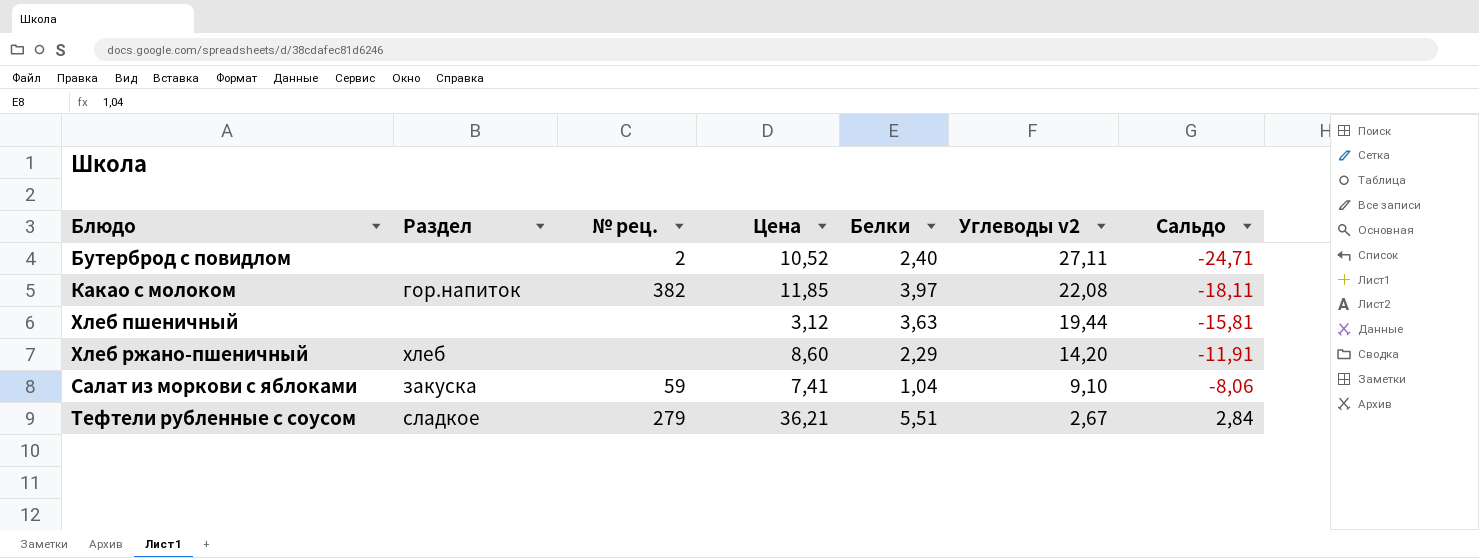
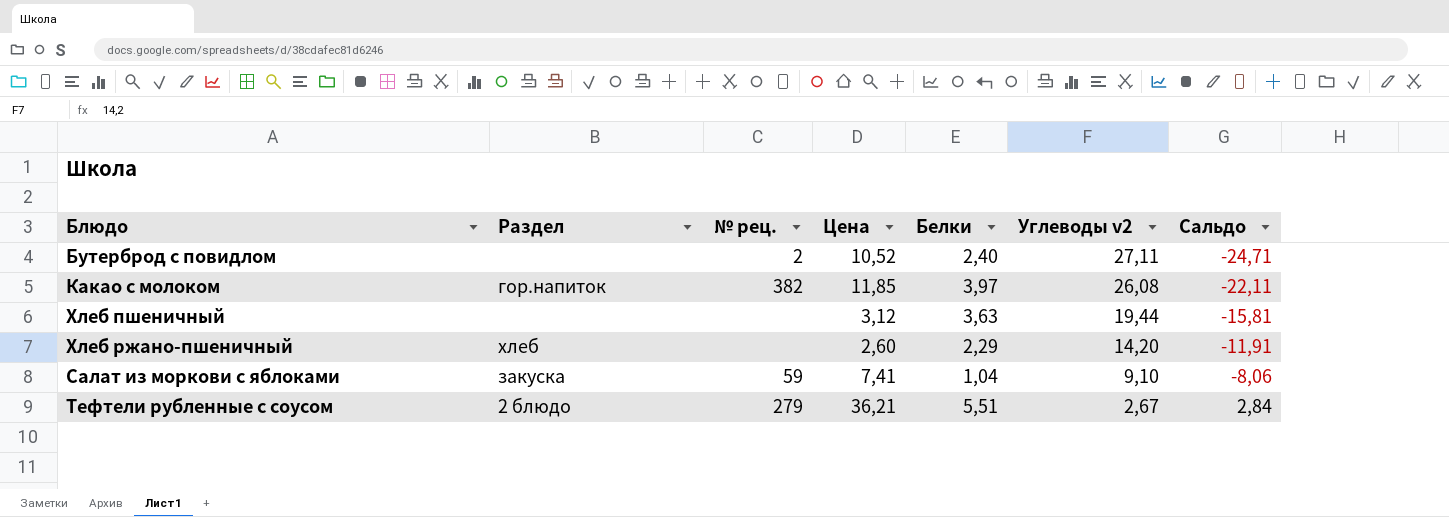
Какао с молоком | Углеводы v2: 22,08 -> 26,08
Какао с молоком | Сальдо: -18,11 -> -22,11
Хлеб ржано-пшеничный | Цена: 8,60 -> 2,60
Тефтели рубленные с соусом | Раздел: сладкое -> 2 блюдо

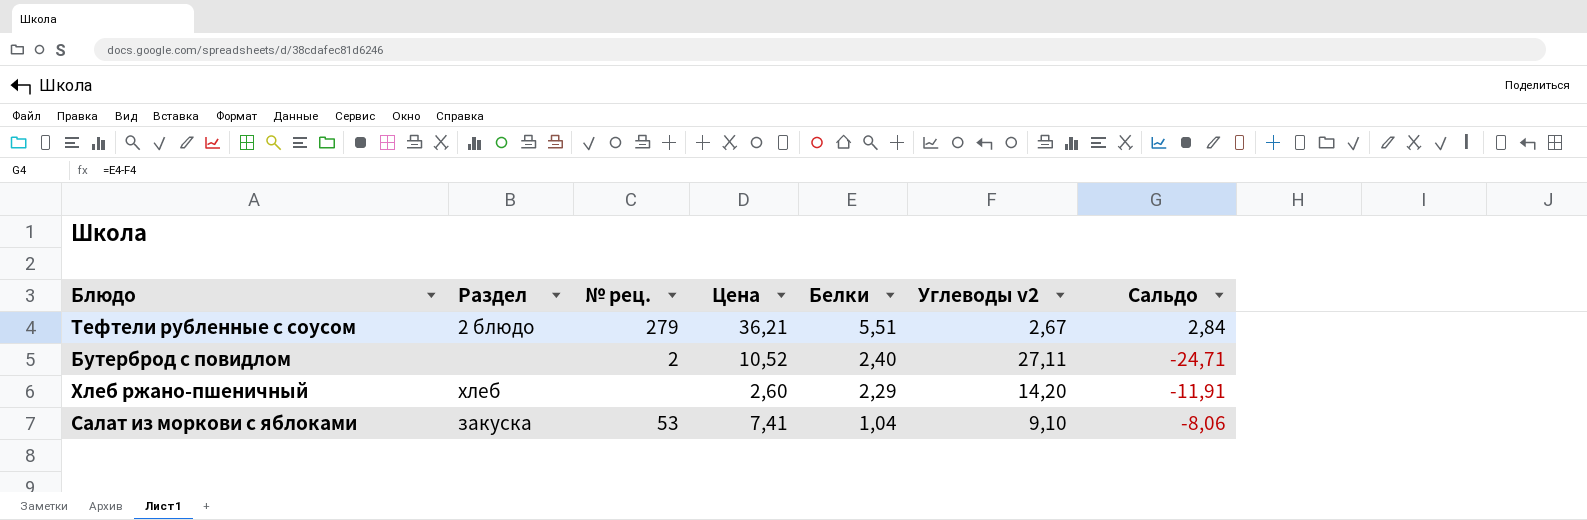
row order: Углеводы v2 descending -> Белки descending
row Какао с молоком: гор.напиток | 382 | 11,85 | 3,97 | 26,08 | -22,11 -> none
row Хлеб пшеничный: none | none | 3,12 | 3,63 | 19,44 | -15,81 -> none
Салат из моркови с яблоками | № рец.: 59 -> 53

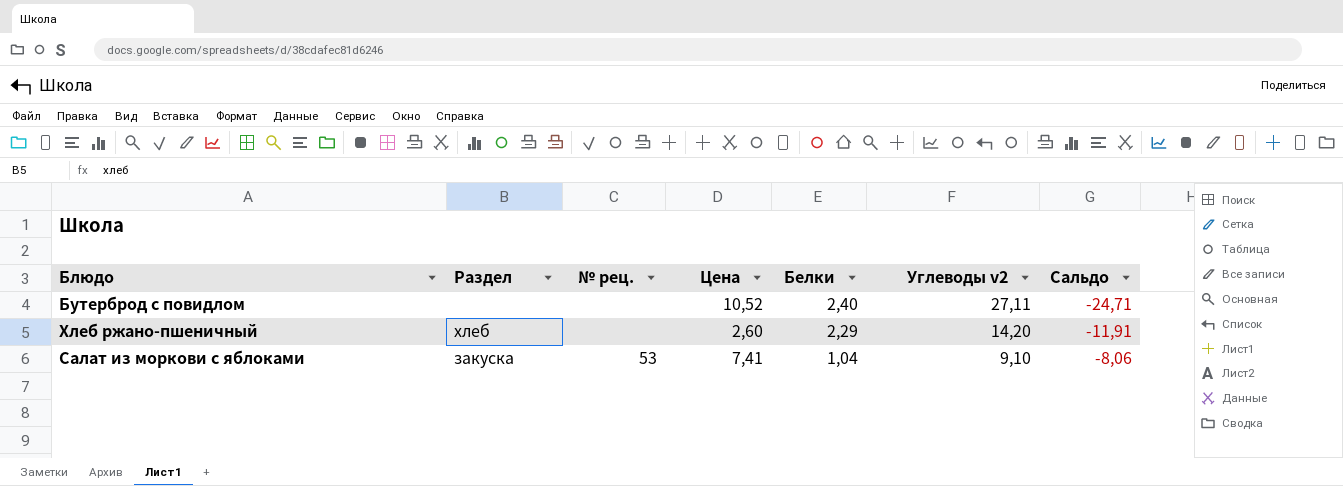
row Тефтели рубленные с соусом: 2 блюдо | 279 | 36,21 | 5,51 | 2,67 | 2,84 -> none
Бутерброд с повидлом | № рец.: 2 -> none

